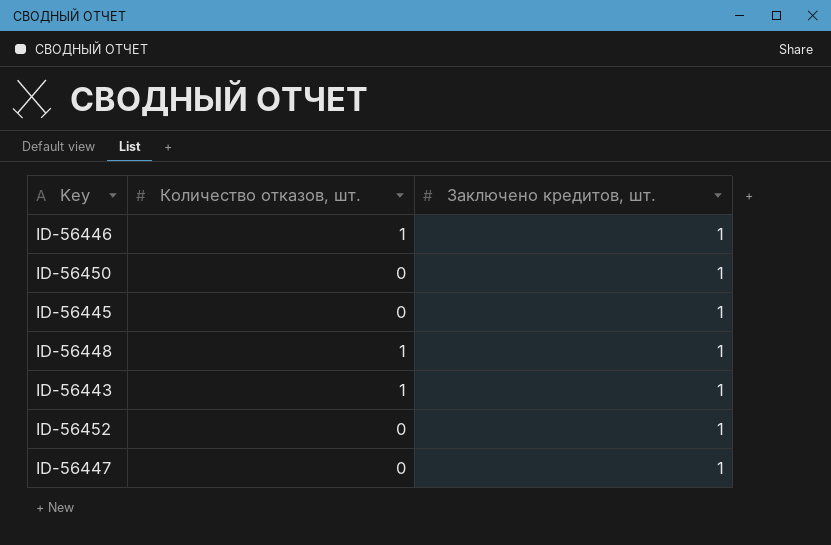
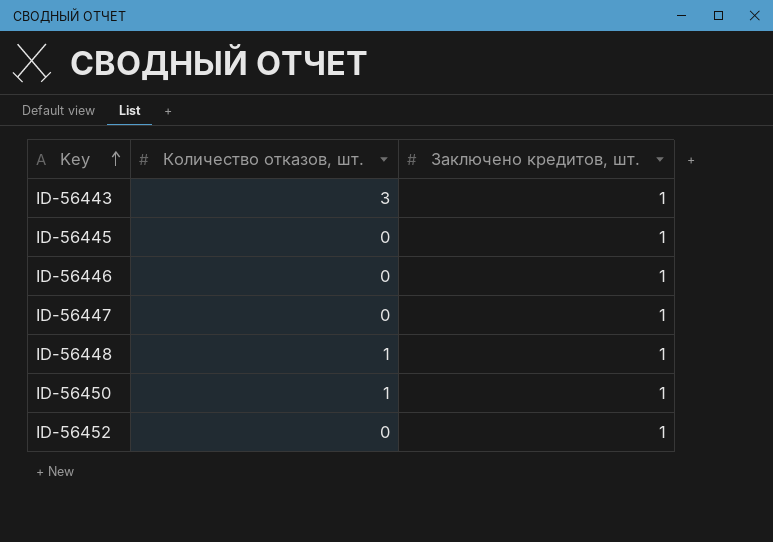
row order: none -> Key ascending
ID-56443 | Количество отказов, шт.: 1 -> 3
ID-56446 | Количество отказов, шт.: 1 -> 0
ID-56450 | Количество отказов, шт.: 0 -> 1

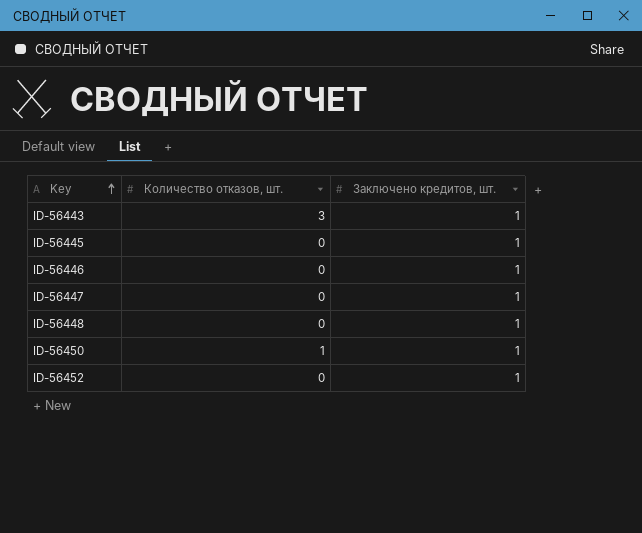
ID-56448 | Количество отказов, шт.: 1 -> 0

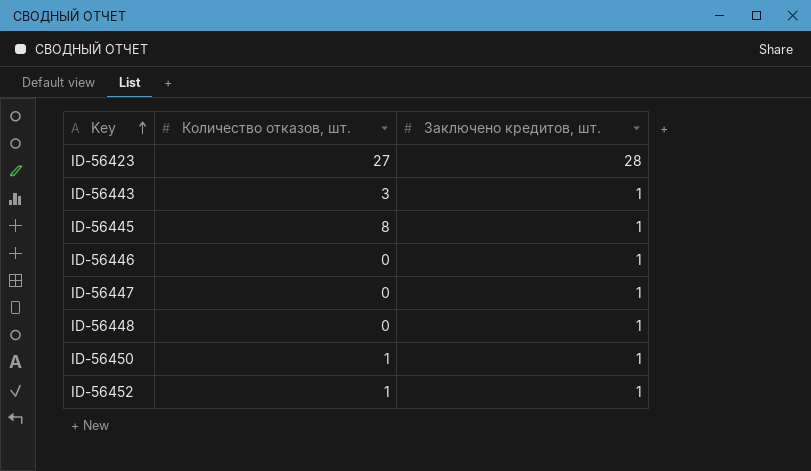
row ID-56423: none -> 27 | 28
ID-56445 | Количество отказов, шт.: 0 -> 8
ID-56452 | Количество отказов, шт.: 0 -> 1

